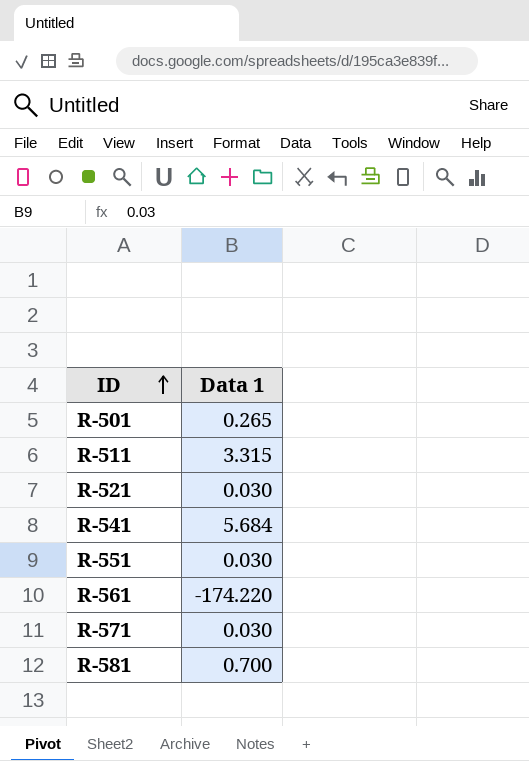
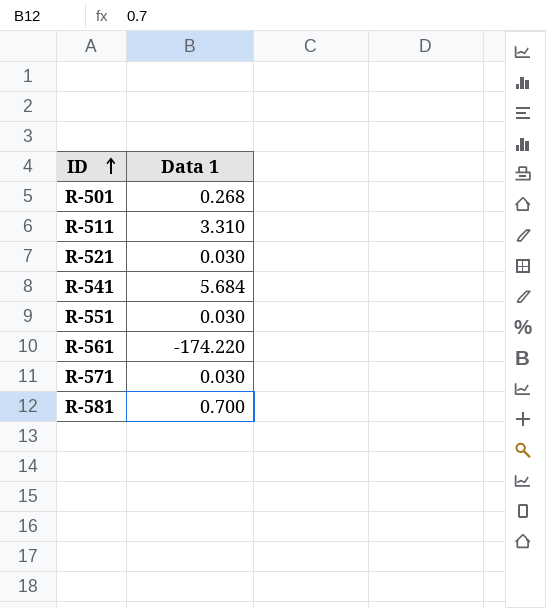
R-501 | Data 1: 0.265 -> 0.268
R-511 | Data 1: 3.315 -> 3.310

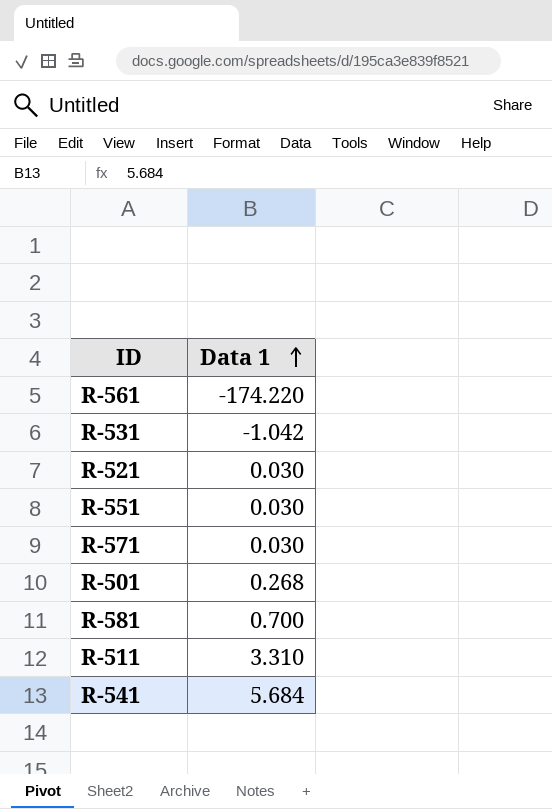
row order: ID ascending -> Data 1 ascending
row R-531: none -> -1.042

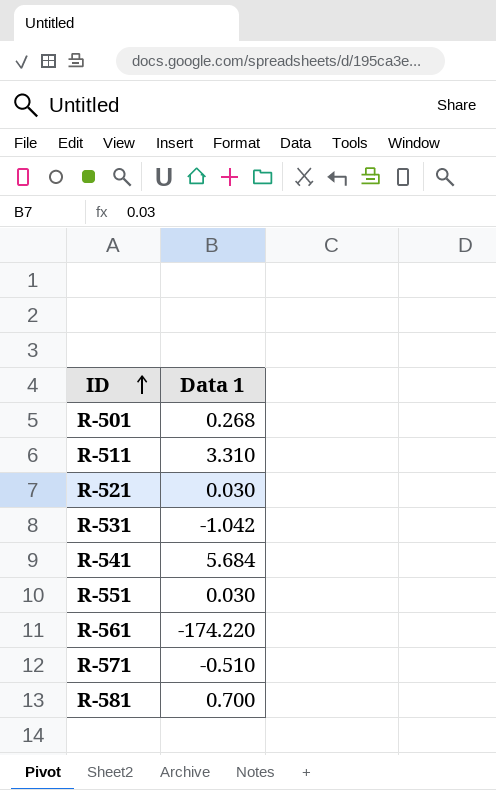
row order: Data 1 ascending -> ID ascending
R-571 | Data 1: 0.030 -> -0.510

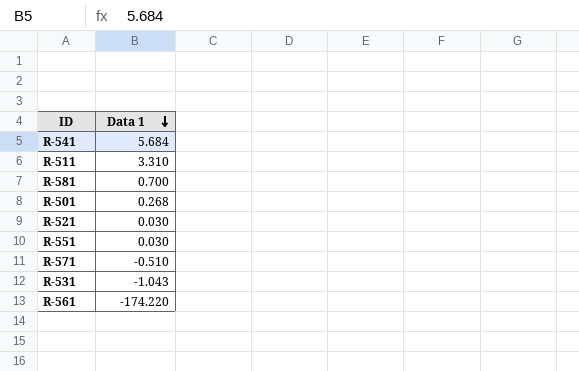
row order: ID ascending -> Data 1 descending
R-531 | Data 1: -1.042 -> -1.043

